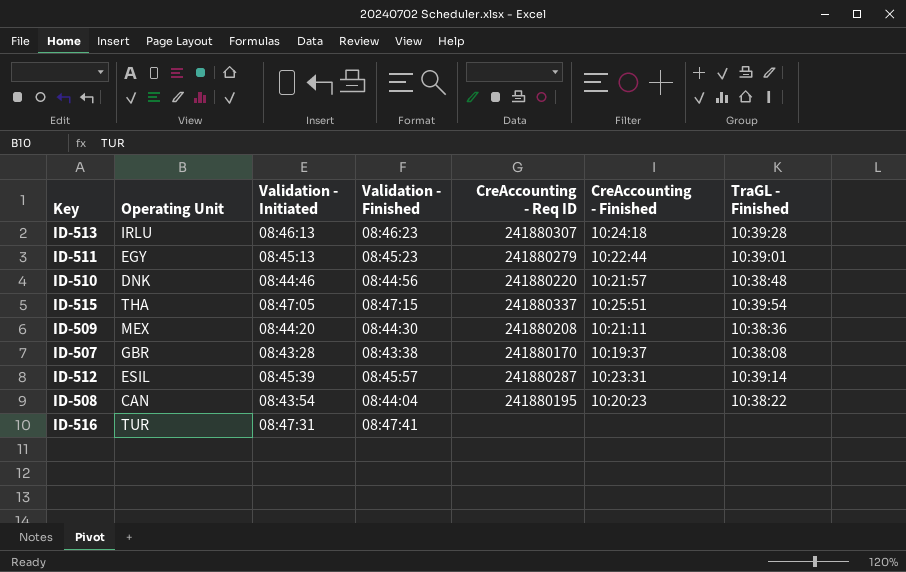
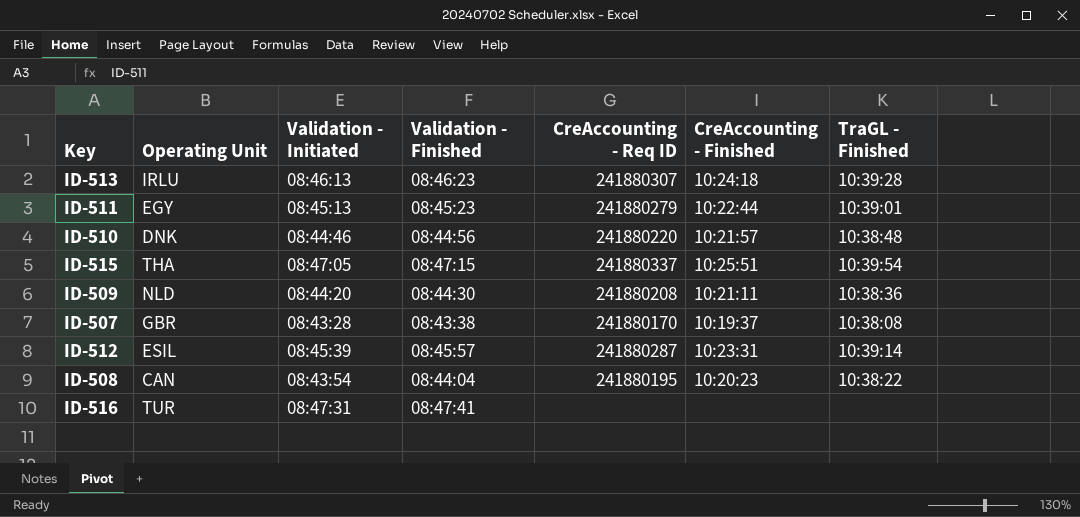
ID-509 | Operating Unit: MEX -> NLD

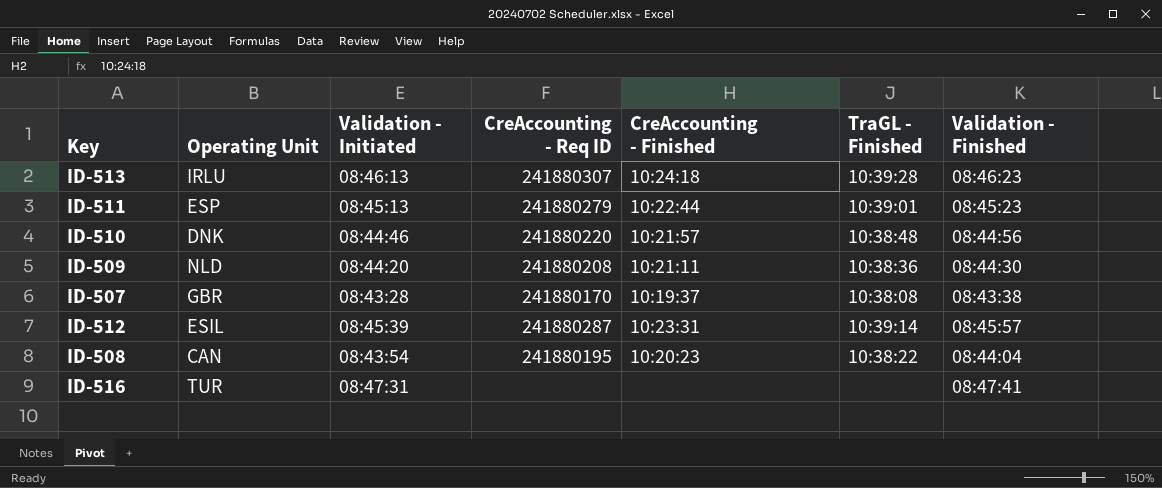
column Validation - Finished | position: 4 -> 7
row ID-515: THA | 08:47:05 | 08:47:15 | 241880337 | 10:25:51 | 10:39:54 -> none
ID-511 | Operating Unit: EGY -> ESP

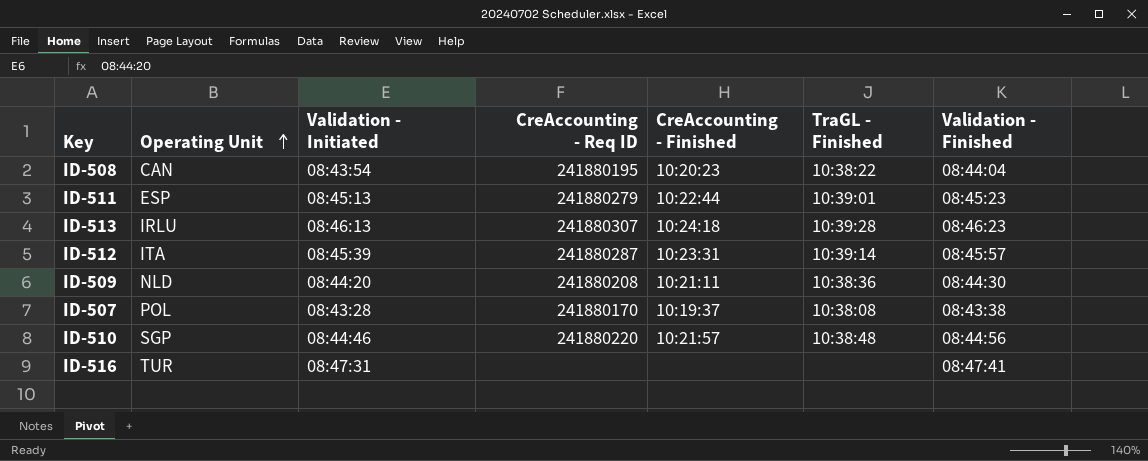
row order: none -> Operating Unit ascending
ID-512 | Operating Unit: ESIL -> ITA
ID-507 | Operating Unit: GBR -> POL
ID-510 | Operating Unit: DNK -> SGP

